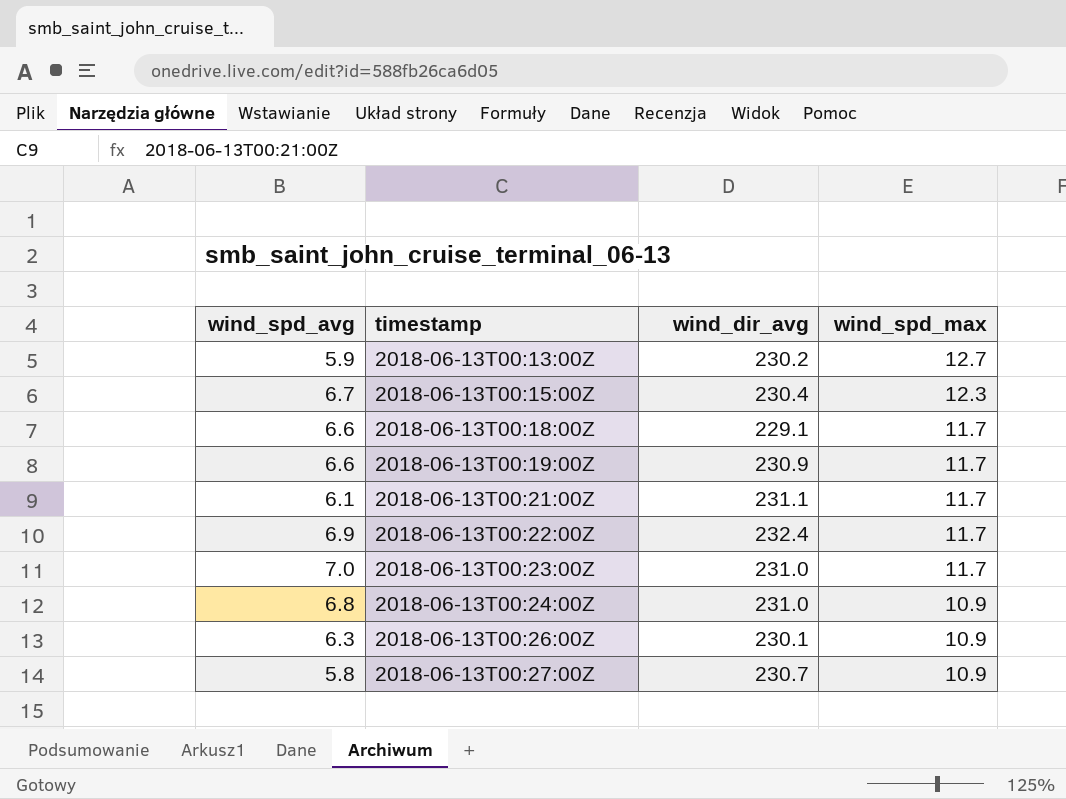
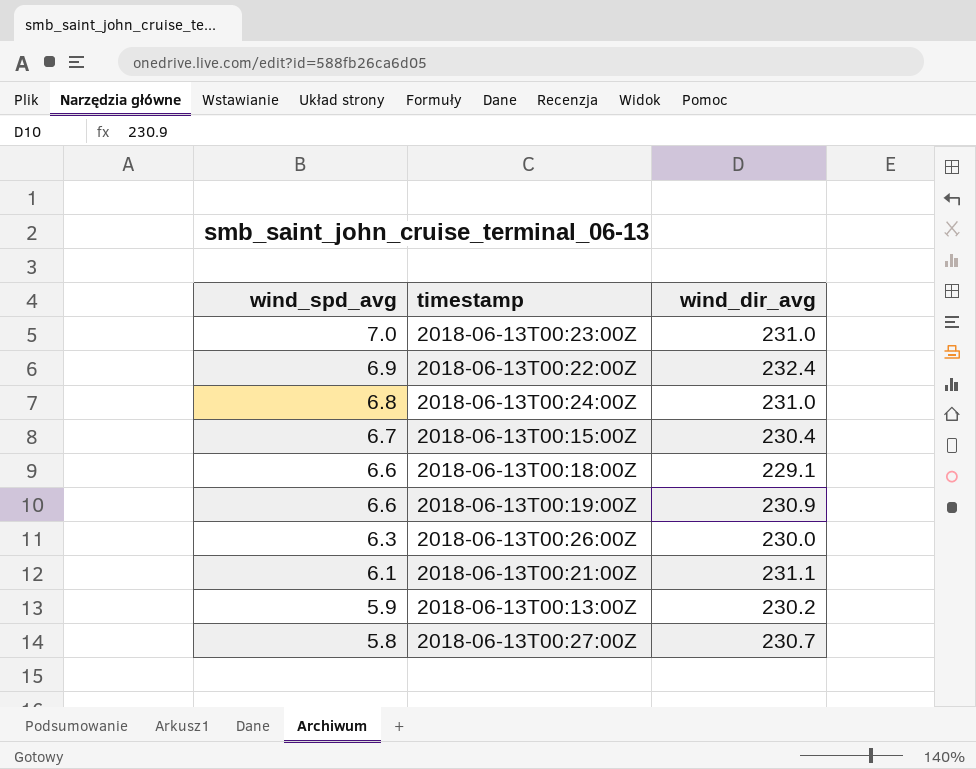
row order: timestamp ascending -> wind_spd_avg descending
column wind_spd_max | position: 4 -> none
2018-06-13T00:26:00Z | wind_dir_avg: 230.1 -> 230.0

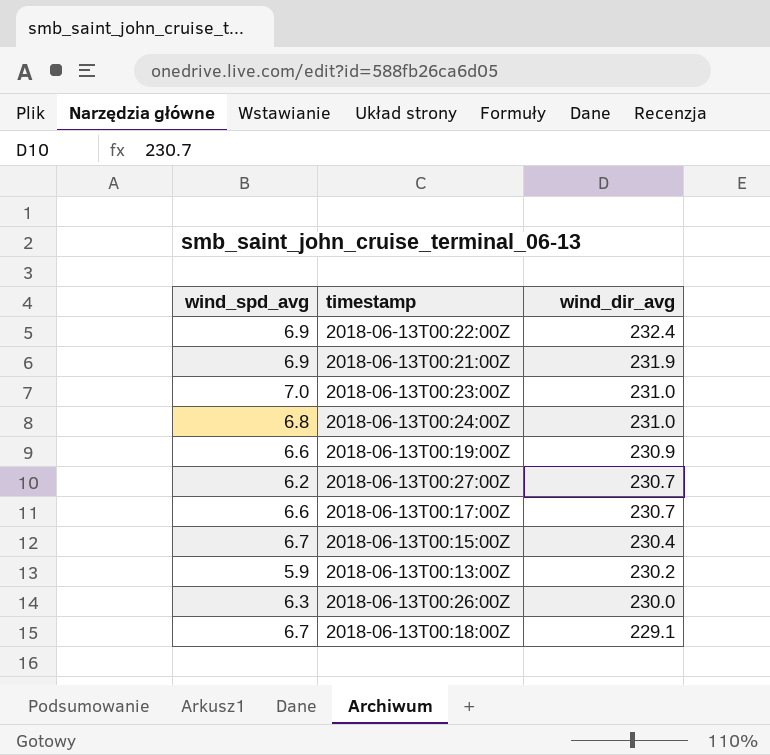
row order: wind_spd_avg descending -> wind_dir_avg descending
2018-06-13T00:21:00Z | wind_spd_avg: 6.1 -> 6.9
2018-06-13T00:21:00Z | wind_dir_avg: 231.1 -> 231.9
2018-06-13T00:27:00Z | wind_spd_avg: 5.8 -> 6.2
row 2018-06-13T00:17:00Z: none -> 6.6 | 230.7
2018-06-13T00:18:00Z | wind_spd_avg: 6.6 -> 6.7

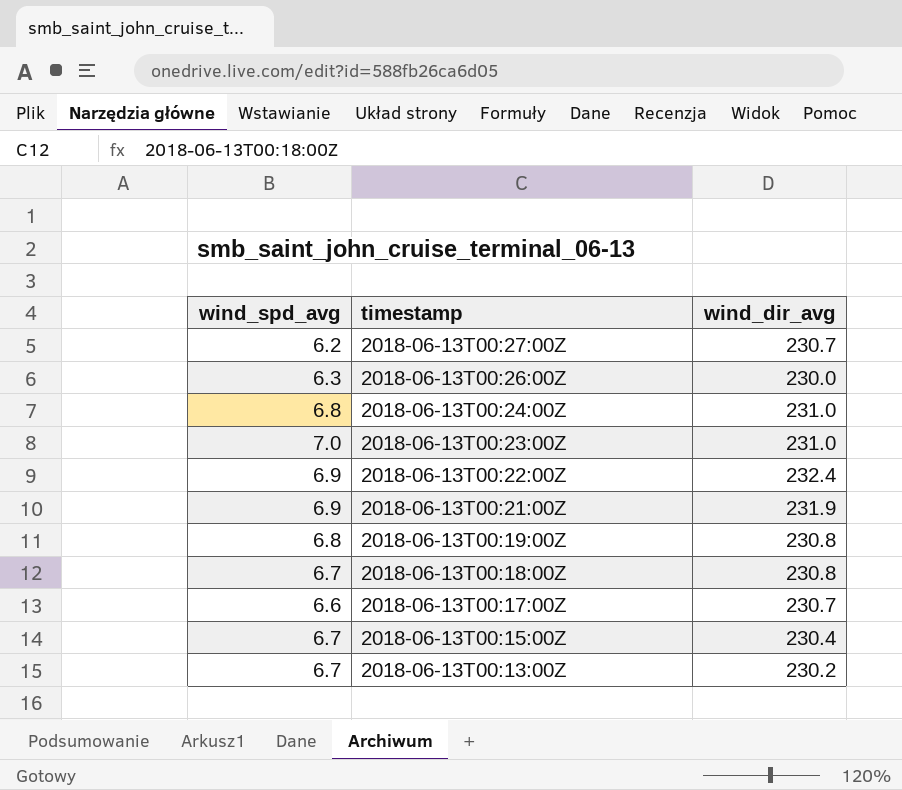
row order: wind_dir_avg descending -> timestamp descending
2018-06-13T00:19:00Z | wind_spd_avg: 6.6 -> 6.8
2018-06-13T00:19:00Z | wind_dir_avg: 230.9 -> 230.8
2018-06-13T00:18:00Z | wind_dir_avg: 229.1 -> 230.8
2018-06-13T00:13:00Z | wind_spd_avg: 5.9 -> 6.7

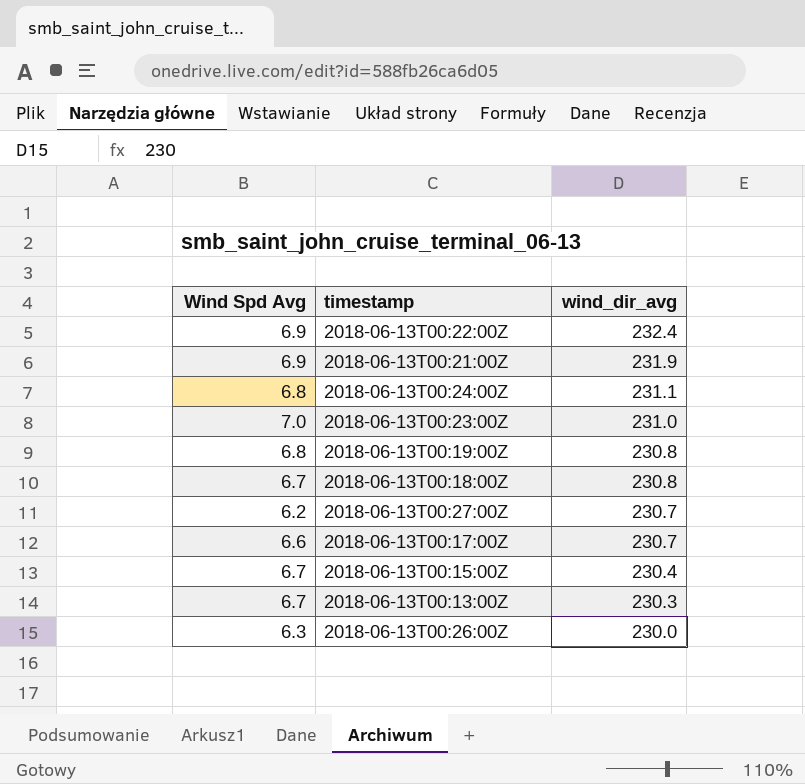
row order: timestamp descending -> wind_dir_avg descending
column name: wind_spd_avg -> Wind Spd Avg
2018-06-13T00:24:00Z | wind_dir_avg: 231.0 -> 231.1
2018-06-13T00:13:00Z | wind_dir_avg: 230.2 -> 230.3

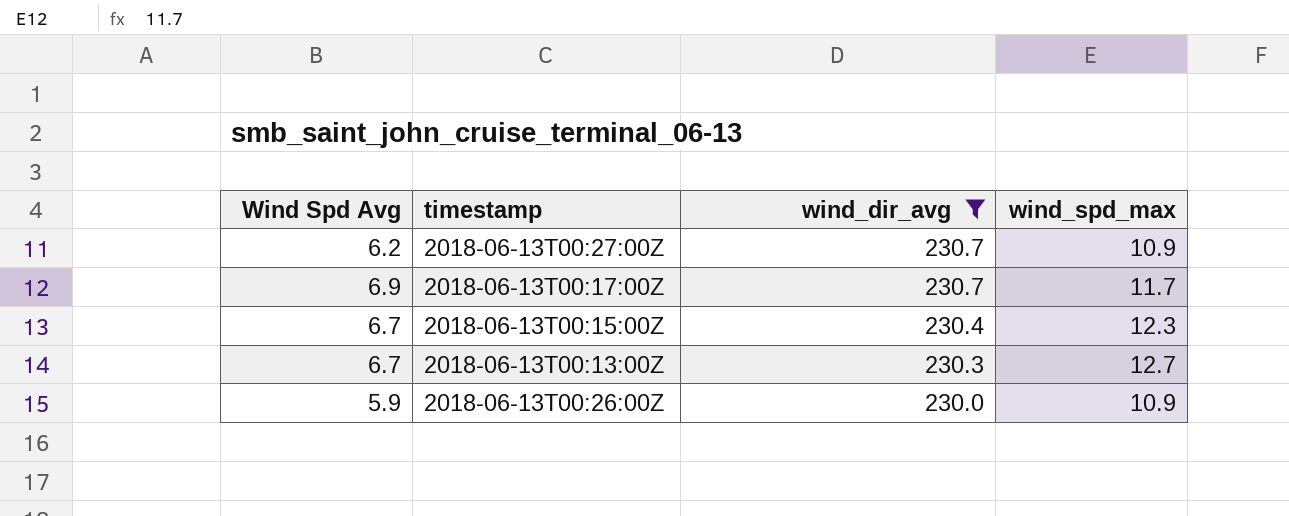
filter: none -> wind_dir_avg <= 230.7
column wind_spd_max | position: none -> 4
2018-06-13T00:17:00Z | Wind Spd Avg: 6.6 -> 6.9
2018-06-13T00:26:00Z | Wind Spd Avg: 6.3 -> 5.9

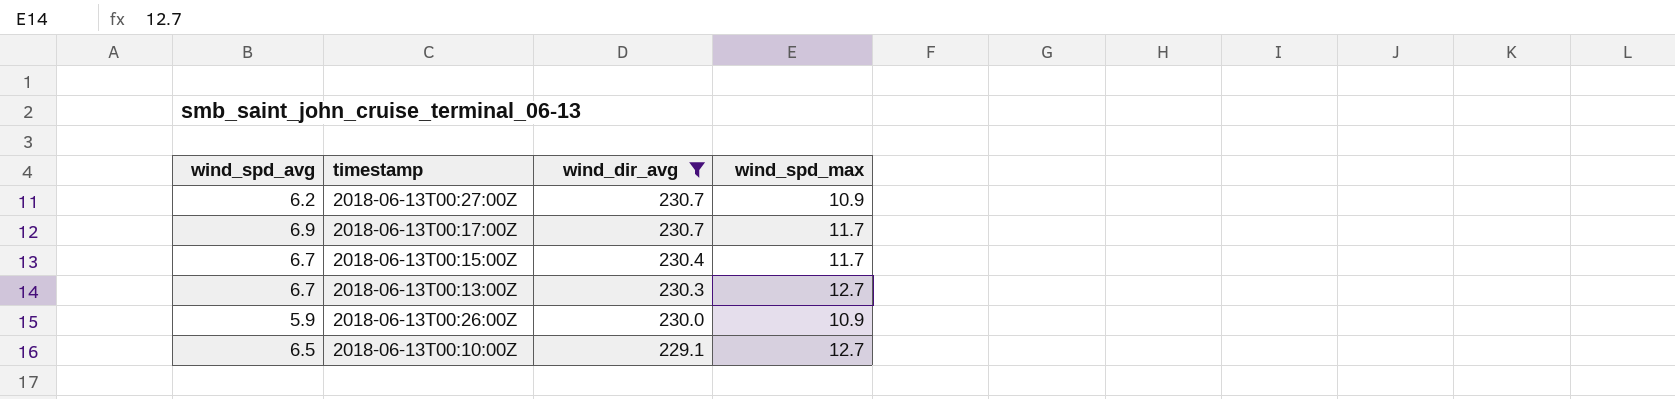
column name: Wind Spd Avg -> wind_spd_avg
2018-06-13T00:15:00Z | wind_spd_max: 12.3 -> 11.7
row 2018-06-13T00:10:00Z: none -> 6.5 | 229.1 | 12.7

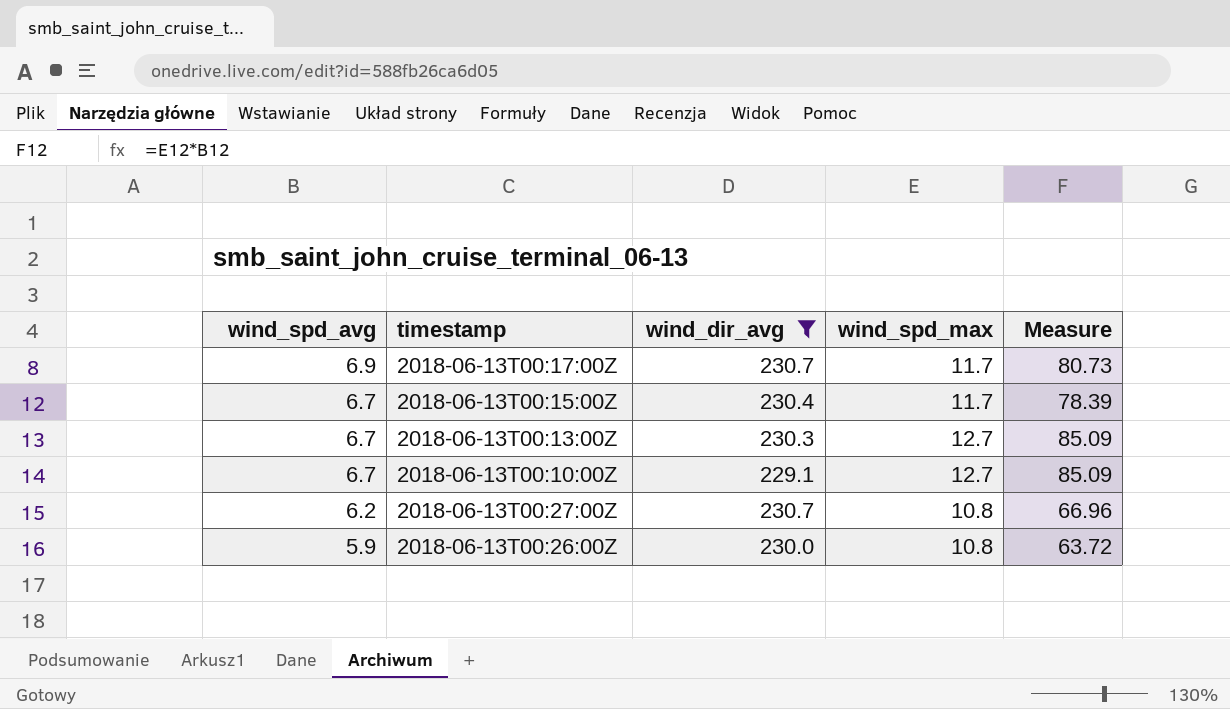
row order: wind_dir_avg descending -> wind_spd_avg descending
column Measure | formula: none -> [wind_spd_avg] * [wind_spd_max]
2018-06-13T00:10:00Z | wind_spd_avg: 6.5 -> 6.7
2018-06-13T00:27:00Z | wind_spd_max: 10.9 -> 10.8
2018-06-13T00:26:00Z | wind_spd_max: 10.9 -> 10.8

